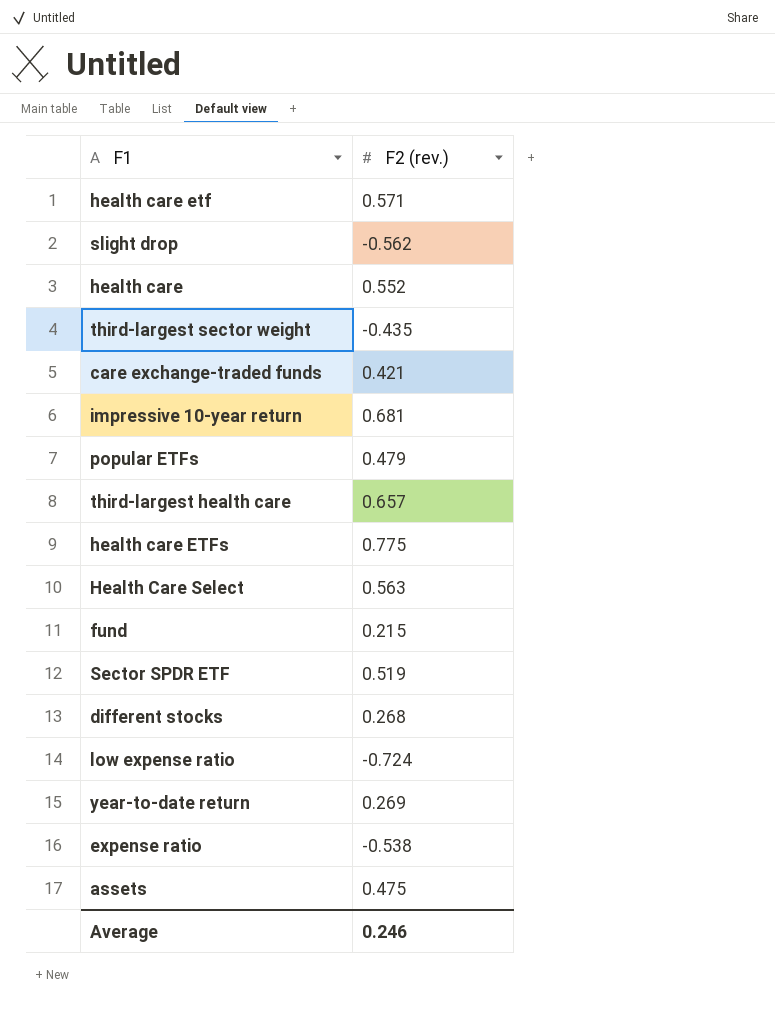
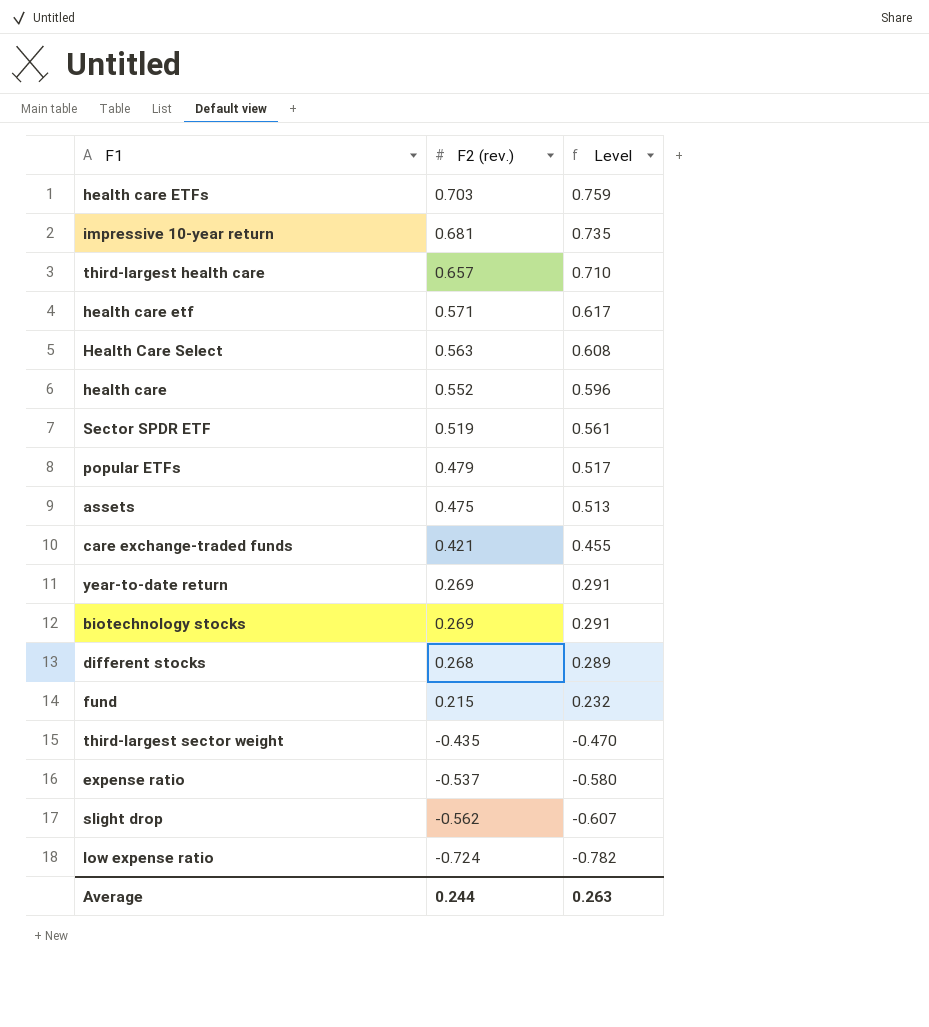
row order: none -> F2 (rev.) descending
column Level | formula: none -> [F2 (rev.)] * 1.08
health care ETFs | F2 (rev.): 0.775 -> 0.703
row biotechnology stocks: none -> 0.269 | 0.291
expense ratio | F2 (rev.): -0.538 -> -0.537
Average | F2 (rev.): 0.246 -> 0.244

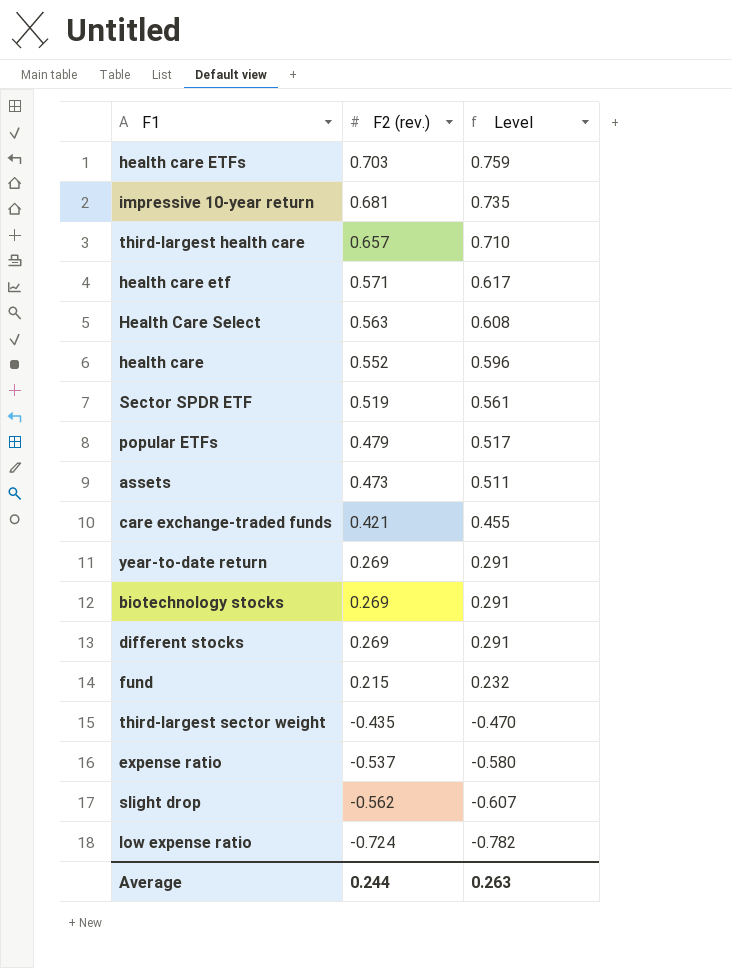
assets | F2 (rev.): 0.475 -> 0.473
assets | Level: 0.513 -> 0.511
different stocks | F2 (rev.): 0.268 -> 0.269
different stocks | Level: 0.289 -> 0.291

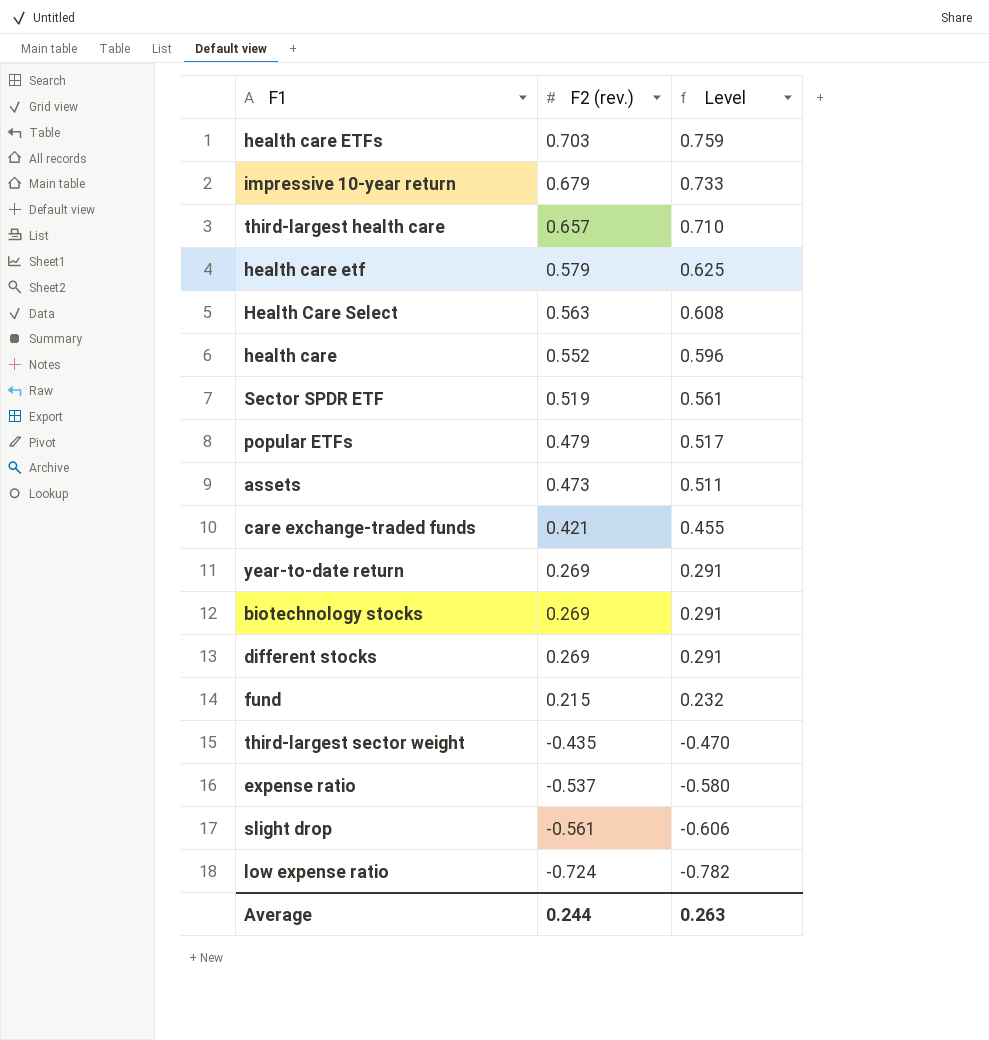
impressive 10-year return | F2 (rev.): 0.681 -> 0.679
impressive 10-year return | Level: 0.735 -> 0.733
health care etf | F2 (rev.): 0.571 -> 0.579
health care etf | Level: 0.617 -> 0.625
slight drop | F2 (rev.): -0.562 -> -0.561
slight drop | Level: -0.607 -> -0.606

